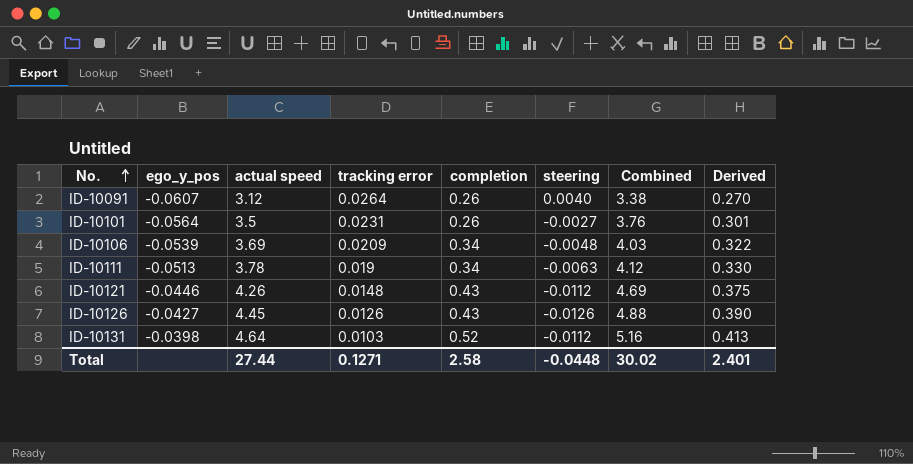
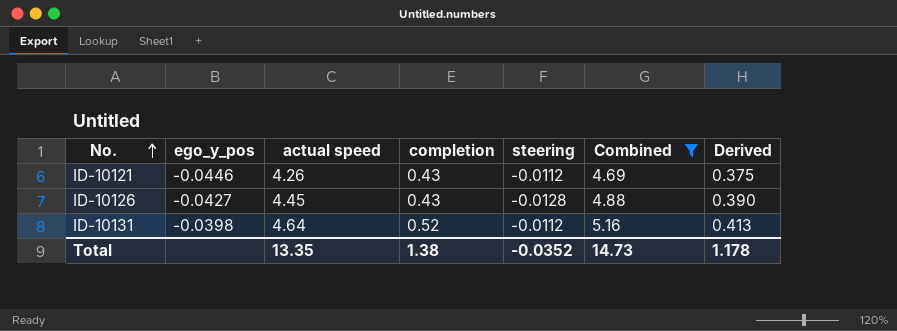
filter: none -> Combined >= 4.69
column tracking error | position: 4 -> none
ID-10126 | steering: -0.0126 -> -0.0128
Total | actual speed: 27.44 -> 13.35
Total | completion: 2.58 -> 1.38
Total | steering: -0.0448 -> -0.0352
Total | Combined: 30.02 -> 14.73
Total | Derived: 2.401 -> 1.178

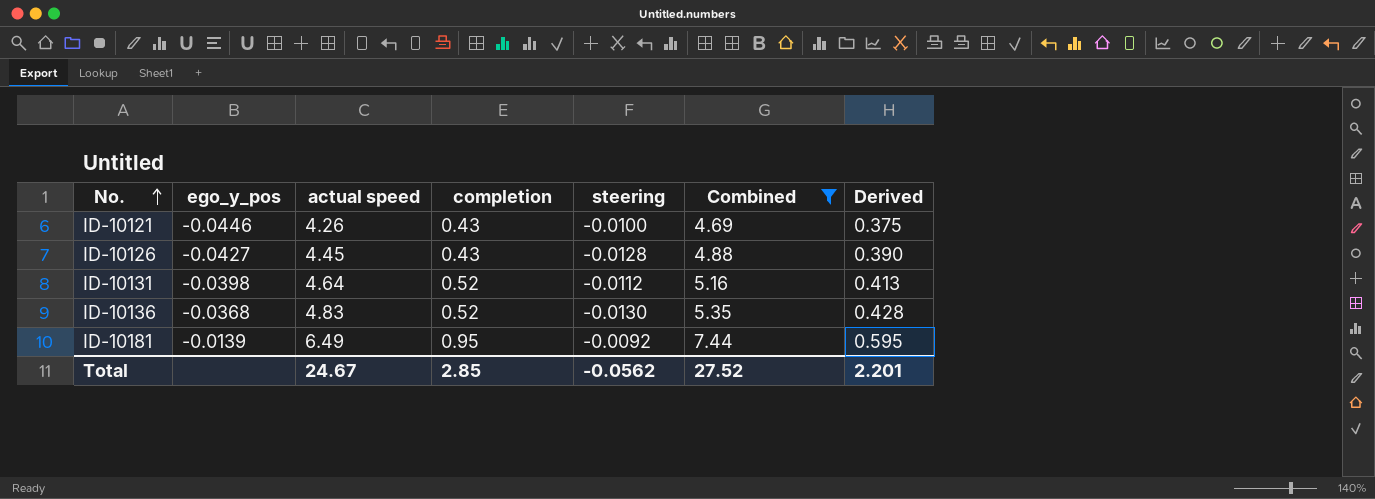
ID-10121 | steering: -0.0112 -> -0.0100
row ID-10136: none -> -0.0368 | 4.83 | 0.52 | -0.0130 | 5.35 | 0.428
row ID-10181: none -> -0.0139 | 6.49 | 0.95 | -0.0092 | 7.44 | 0.595
Total | actual speed: 13.35 -> 24.67
Total | completion: 1.38 -> 2.85
Total | steering: -0.0352 -> -0.0562
Total | Combined: 14.73 -> 27.52
Total | Derived: 1.178 -> 2.201

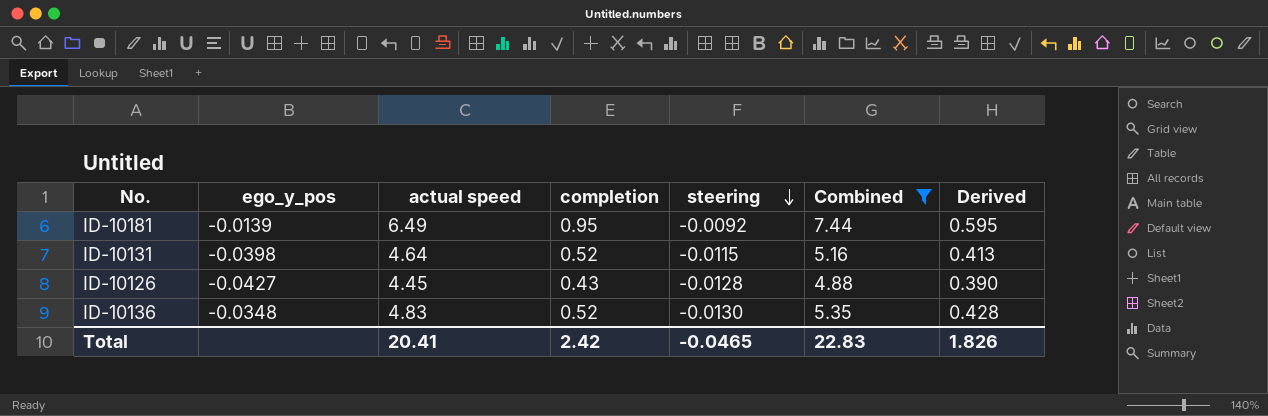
row order: No. ascending -> steering descending
row ID-10121: -0.0446 | 4.26 | 0.43 | -0.0100 | 4.69 | 0.375 -> none
ID-10131 | steering: -0.0112 -> -0.0115
ID-10136 | ego_y_pos: -0.0368 -> -0.0348
Total | actual speed: 24.67 -> 20.41
Total | completion: 2.85 -> 2.42
Total | steering: -0.0562 -> -0.0465
Total | Combined: 27.52 -> 22.83
Total | Derived: 2.201 -> 1.826

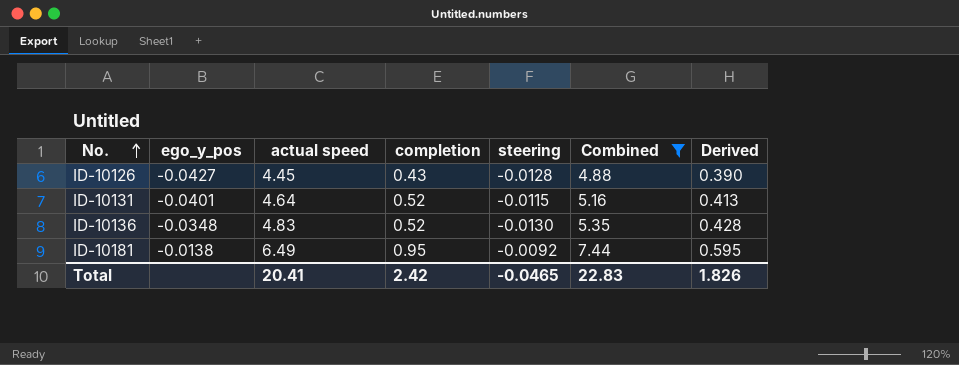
row order: steering descending -> No. ascending
ID-10131 | ego_y_pos: -0.0398 -> -0.0401
ID-10181 | ego_y_pos: -0.0139 -> -0.0138

